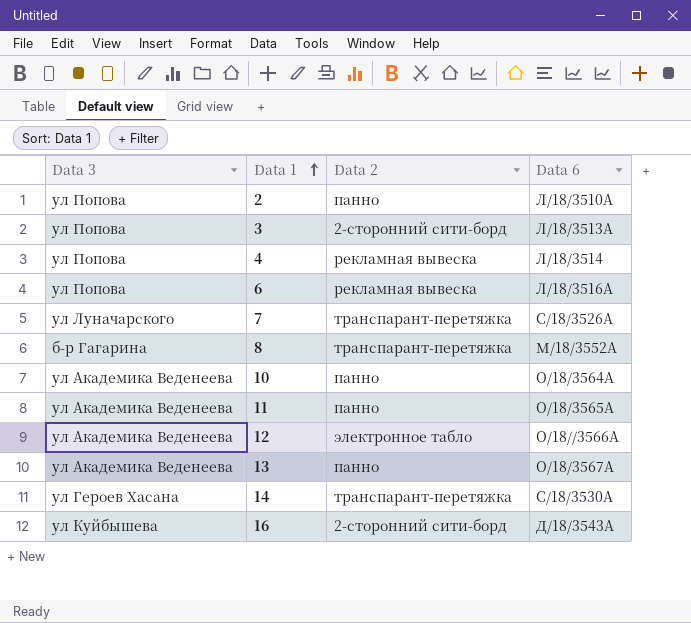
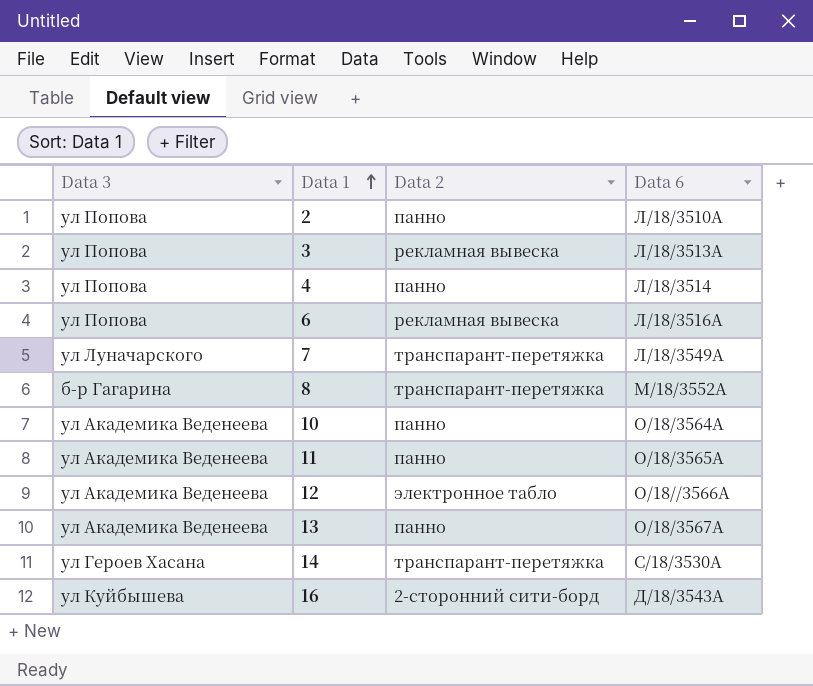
3 | Data 2: 2-сторонний сити-борд -> рекламная вывеска
4 | Data 2: рекламная вывеска -> панно
7 | Data 6: С/18/3526А -> Л/18/3549А

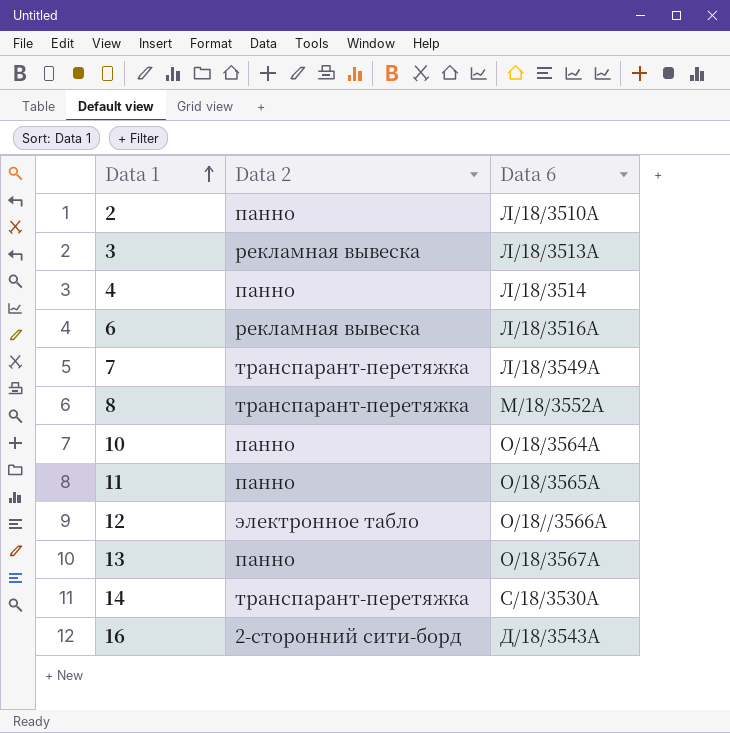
column Data 3 | position: 1 -> none

